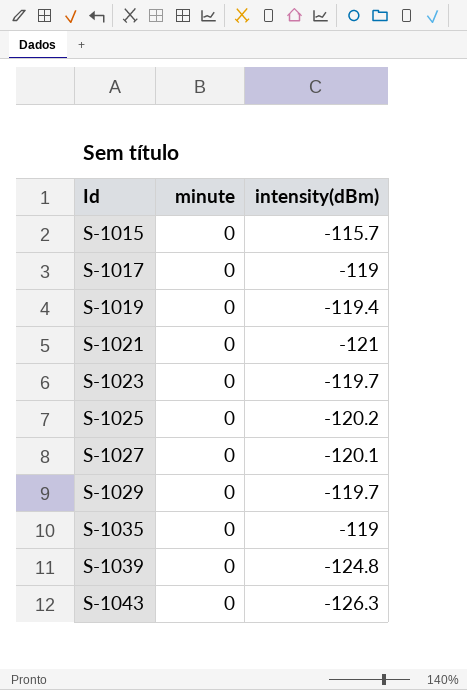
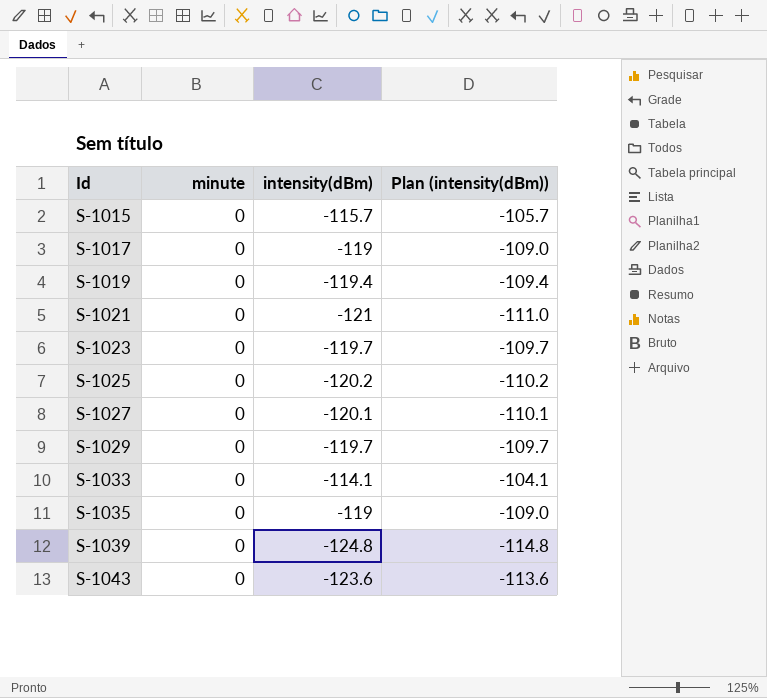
column Plan (intensity(dBm)) | formula: none -> [intensity(dBm)] + 10
row S-1033: none -> 0 | -114.1 | -104.1
S-1043 | intensity(dBm): -126.3 -> -123.6

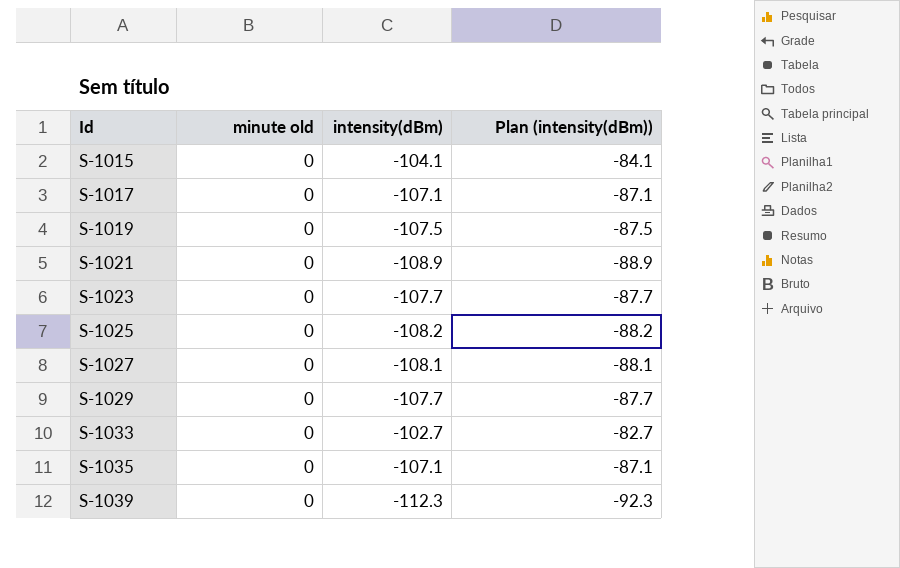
column name: minute -> minute old
column Plan (intensity(dBm)) | formula: [intensity(dBm)] + 10 -> [intensity(dBm)] + 20
row S-1043: 0 | -123.6 | -113.6 -> none
S-1015 | intensity(dBm): -115.7 -> -104.1
S-1017 | intensity(dBm): -119 -> -107.1
S-1019 | intensity(dBm): -119.4 -> -107.5
S-1021 | intensity(dBm): -121 -> -108.9
S-1023 | intensity(dBm): -119.7 -> -107.7
S-1025 | intensity(dBm): -120.2 -> -108.2
S-1027 | intensity(dBm): -120.1 -> -108.1
S-1029 | intensity(dBm): -119.7 -> -107.7
S-1033 | intensity(dBm): -114.1 -> -102.7
S-1035 | intensity(dBm): -119 -> -107.1
S-1039 | intensity(dBm): -124.8 -> -112.3

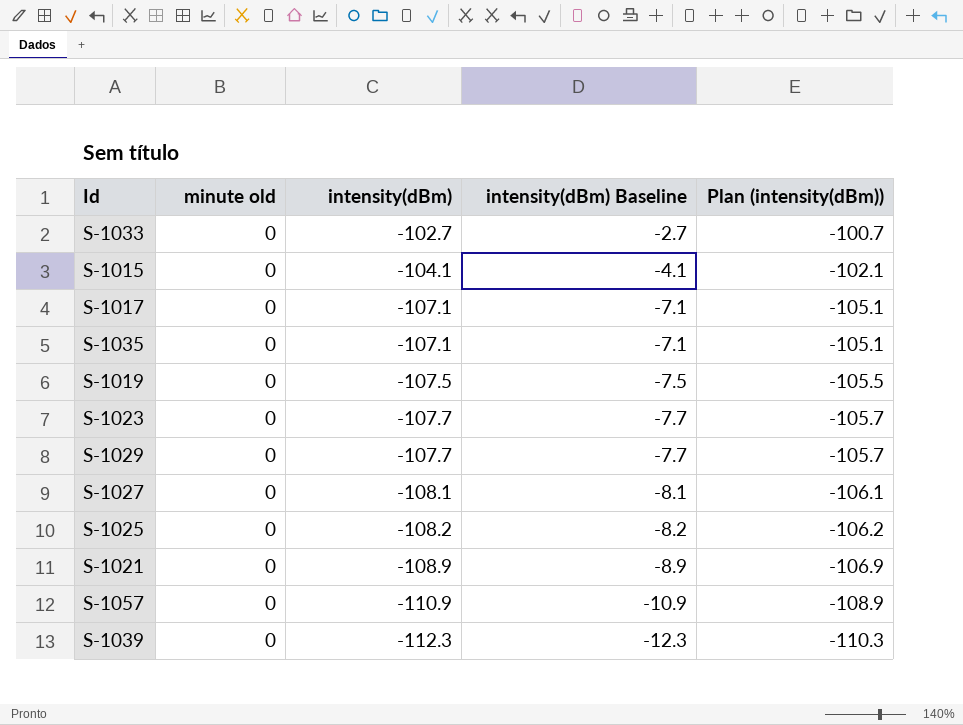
row order: Id ascending -> intensity(dBm) descending
column intensity(dBm) Baseline | formula: none -> [intensity(dBm)] + 100
column Plan (intensity(dBm)) | formula: [intensity(dBm)] + 20 -> [intensity(dBm)] + 2
row S-1057: none -> 0 | -110.9 | -10.9 | -108.9

